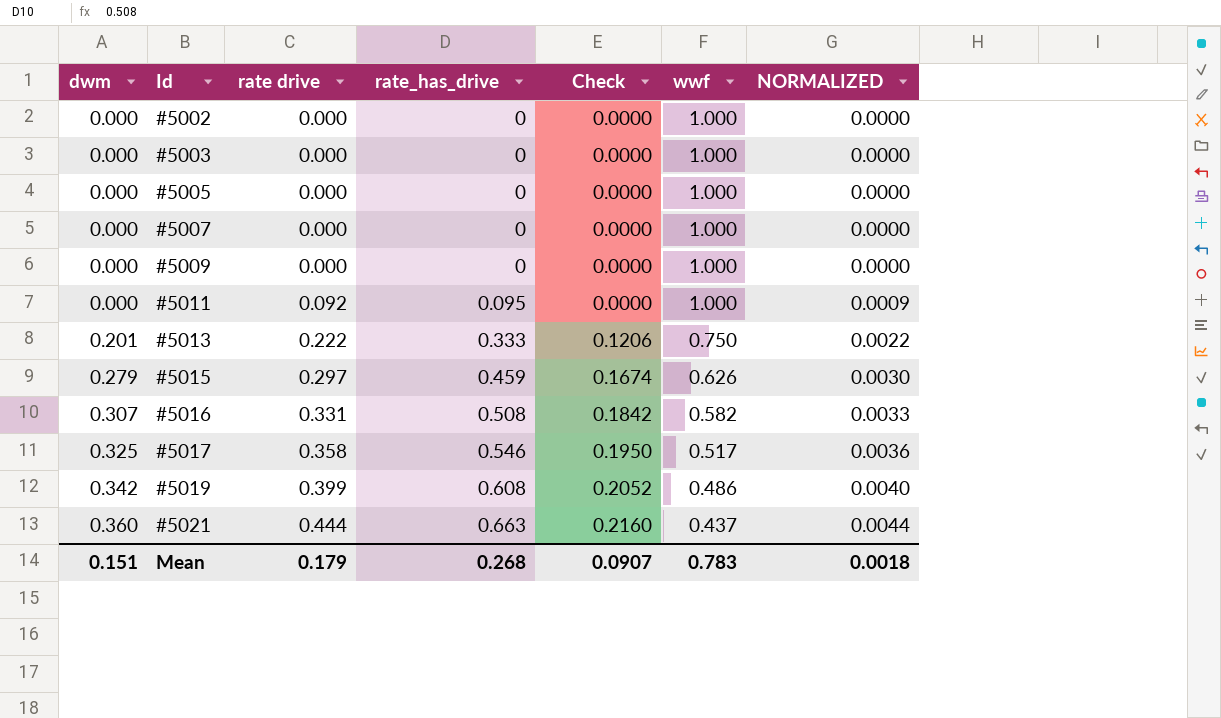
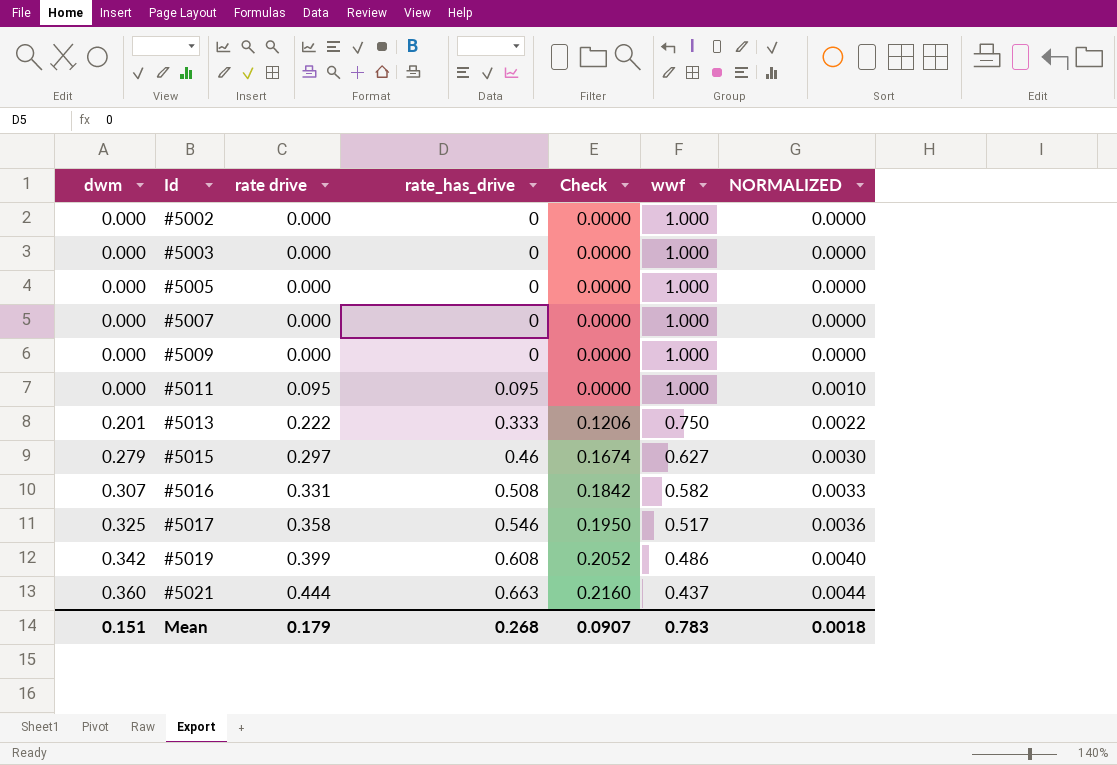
#5011 | rate drive: 0.092 -> 0.095
#5011 | NORMALIZED: 0.0009 -> 0.0010
#5015 | rate_has_drive: 0.459 -> 0.46
#5015 | wwf: 0.626 -> 0.627

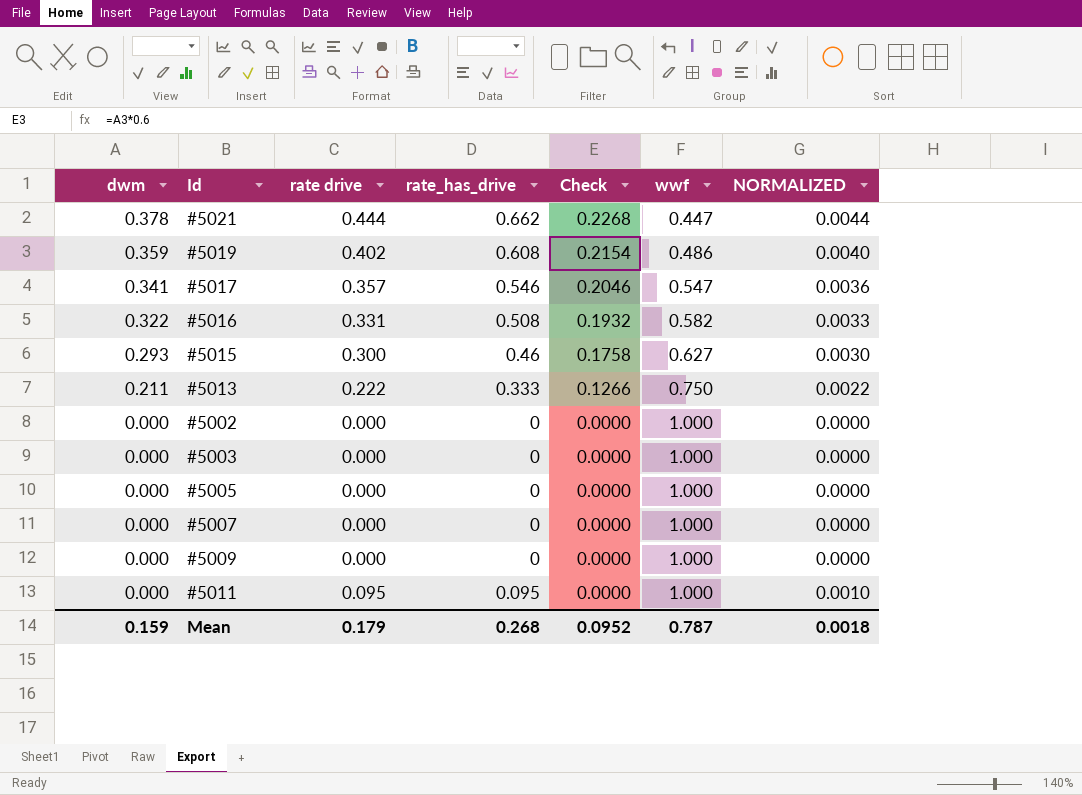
row order: dwm ascending -> dwm descending
#5021 | dwm: 0.360 -> 0.378
#5021 | rate_has_drive: 0.663 -> 0.662
#5021 | Check: 0.2160 -> 0.2268
#5021 | wwf: 0.437 -> 0.447
#5019 | dwm: 0.342 -> 0.359
#5019 | rate drive: 0.399 -> 0.402
#5019 | Check: 0.2052 -> 0.2154
#5017 | dwm: 0.325 -> 0.341
#5017 | rate drive: 0.358 -> 0.357
#5017 | Check: 0.1950 -> 0.2046
#5017 | wwf: 0.517 -> 0.547
#5016 | dwm: 0.307 -> 0.322
#5016 | Check: 0.1842 -> 0.1932
#5015 | dwm: 0.279 -> 0.293
#5015 | rate drive: 0.297 -> 0.300
#5015 | Check: 0.1674 -> 0.1758
#5013 | dwm: 0.201 -> 0.211
#5013 | Check: 0.1206 -> 0.1266
Mean | dwm: 0.151 -> 0.159
Mean | Check: 0.0907 -> 0.0952
Mean | wwf: 0.783 -> 0.787

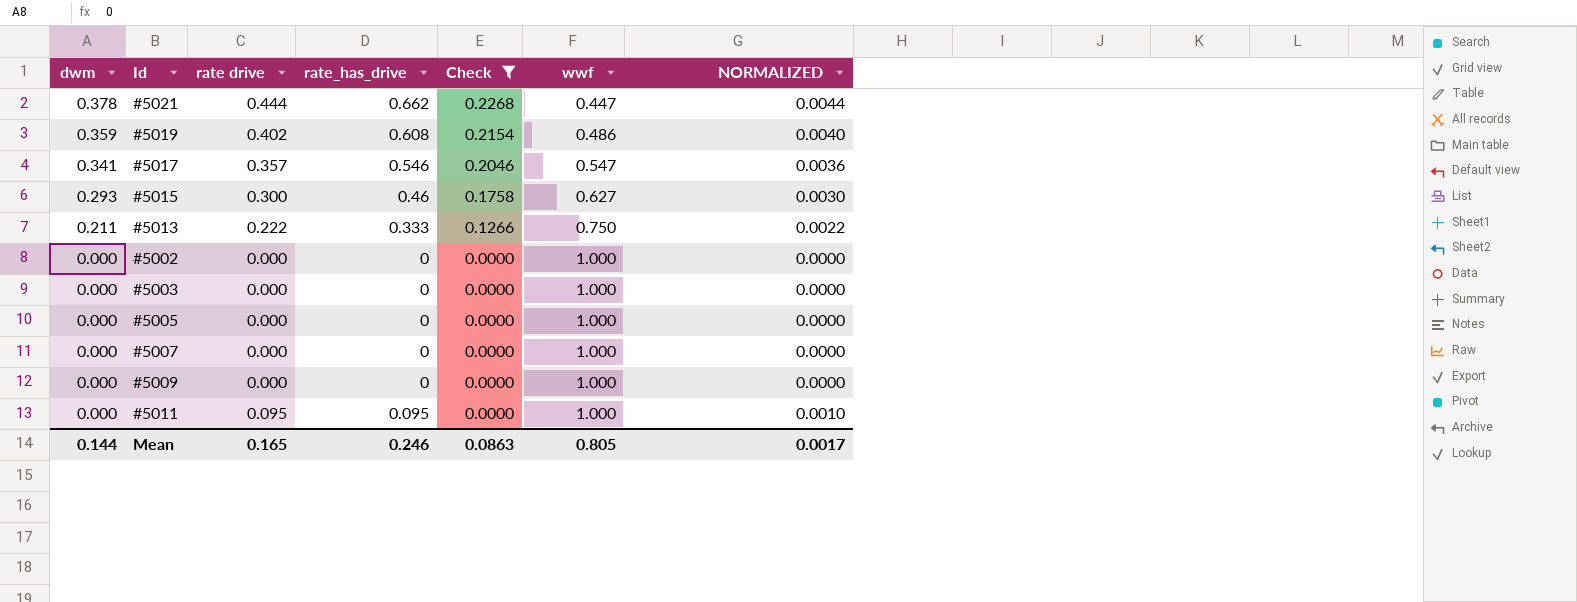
filter: none -> Check != 0.1932
Mean | dwm: 0.159 -> 0.144
Mean | rate drive: 0.179 -> 0.165
Mean | rate_has_drive: 0.268 -> 0.246
Mean | Check: 0.0952 -> 0.0863
Mean | wwf: 0.787 -> 0.805
Mean | NORMALIZED: 0.0018 -> 0.0017

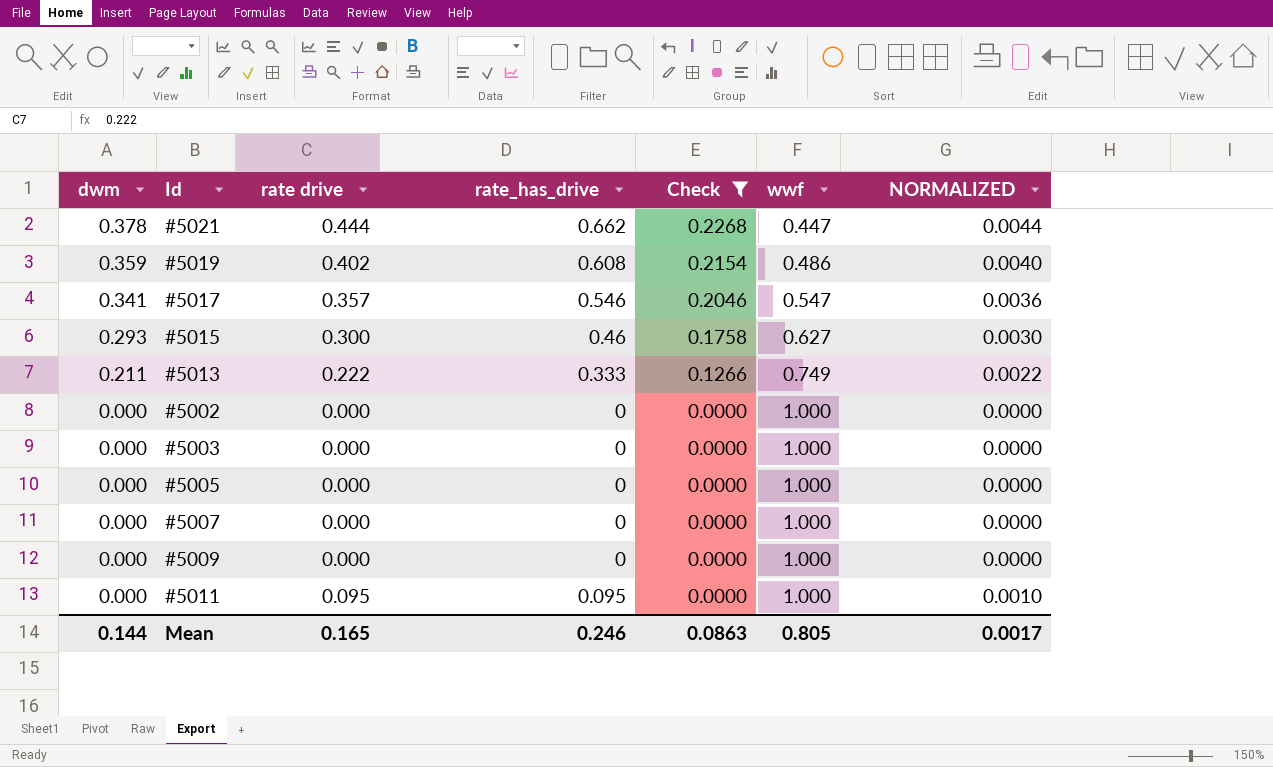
#5013 | wwf: 0.750 -> 0.749

